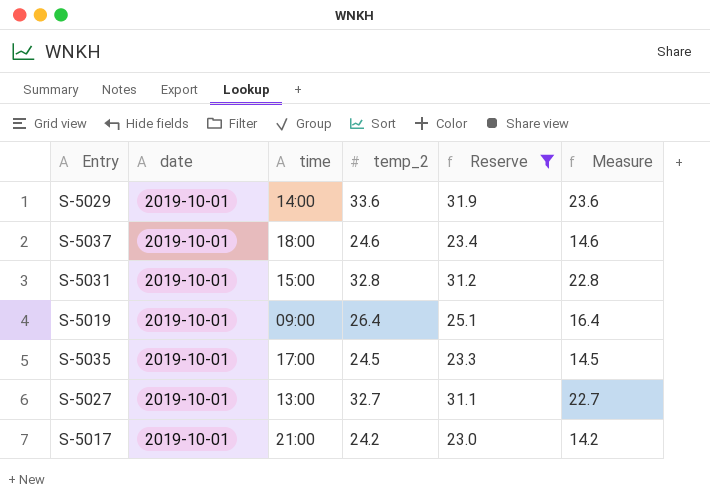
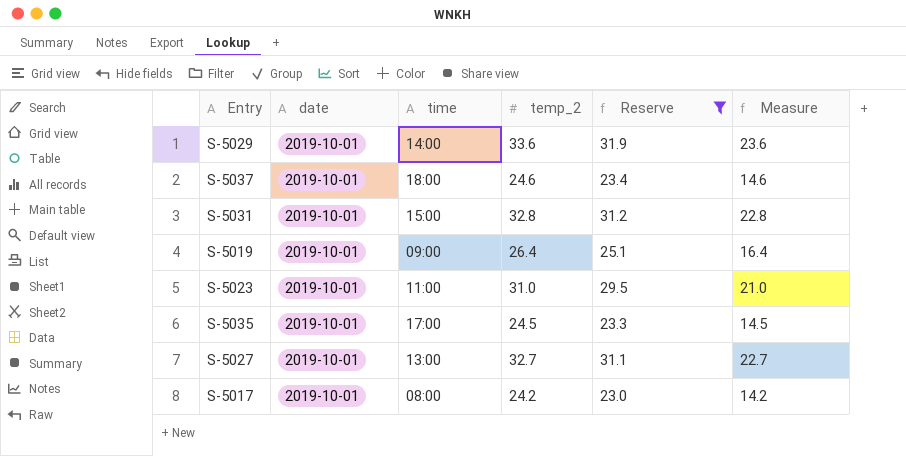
row S-5023: none -> 2019-10-01 | 11:00 | 31.0 | 29.5 | 21.0
S-5017 | time: 21:00 -> 08:00

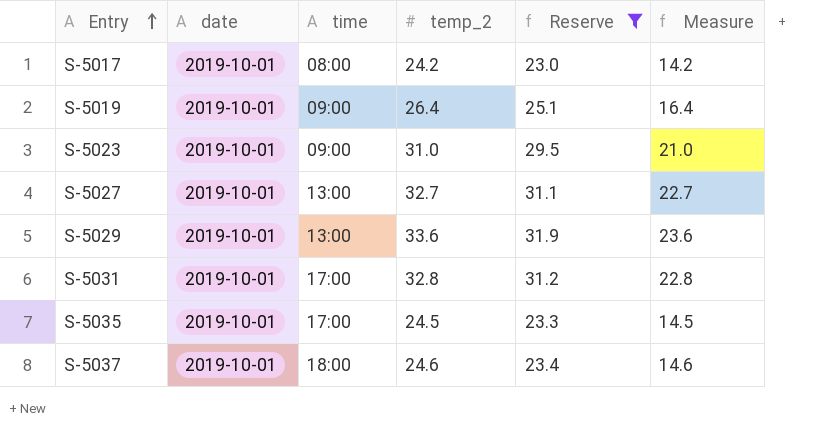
row order: none -> Entry ascending
S-5023 | time: 11:00 -> 09:00
S-5029 | time: 14:00 -> 13:00
S-5031 | time: 15:00 -> 17:00

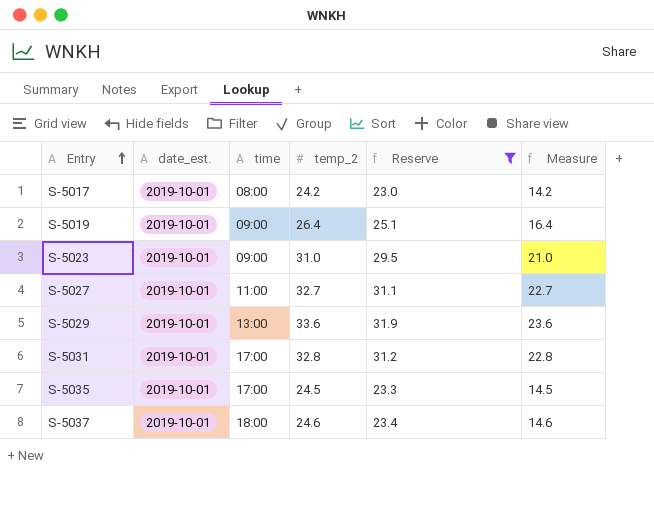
column name: date -> date_est.
S-5027 | time: 13:00 -> 11:00

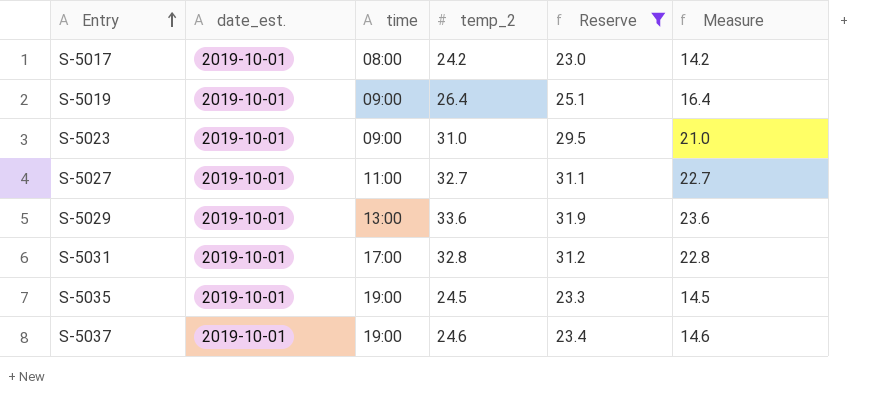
S-5035 | time: 17:00 -> 19:00
S-5037 | time: 18:00 -> 19:00

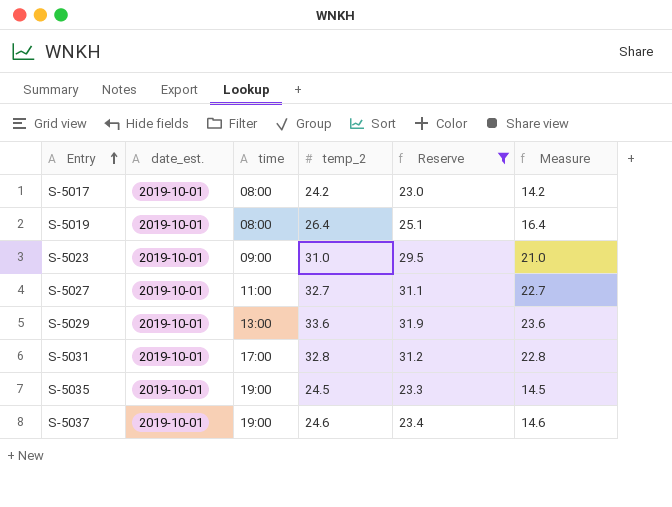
S-5019 | time: 09:00 -> 08:00

